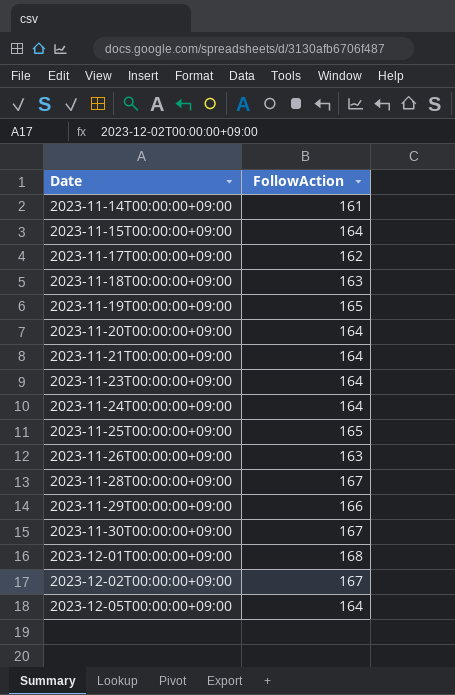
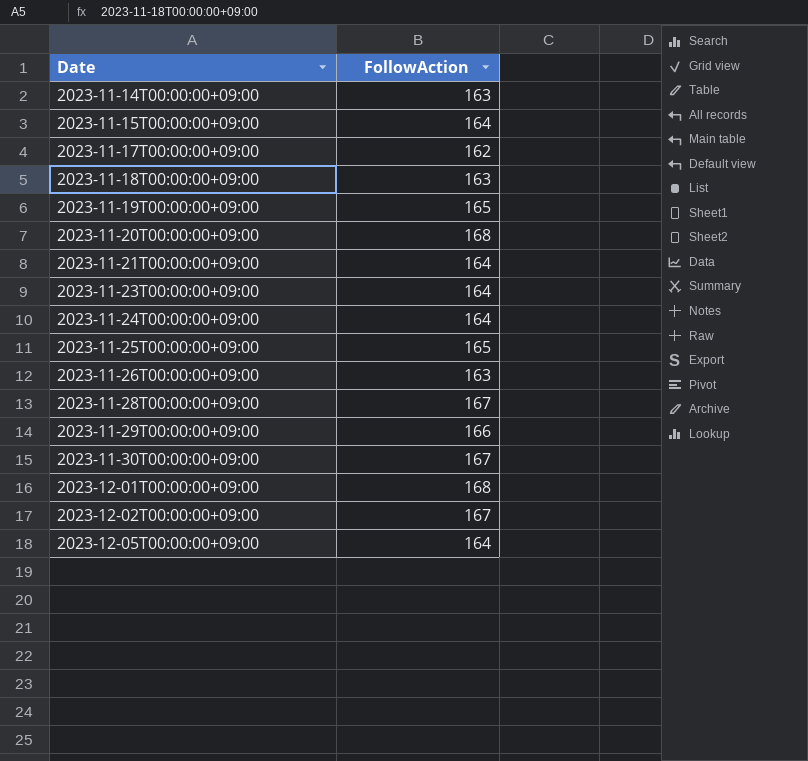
2023-11-14T00:00:00+09:00 | FollowAction: 161 -> 163
2023-11-20T00:00:00+09:00 | FollowAction: 164 -> 168

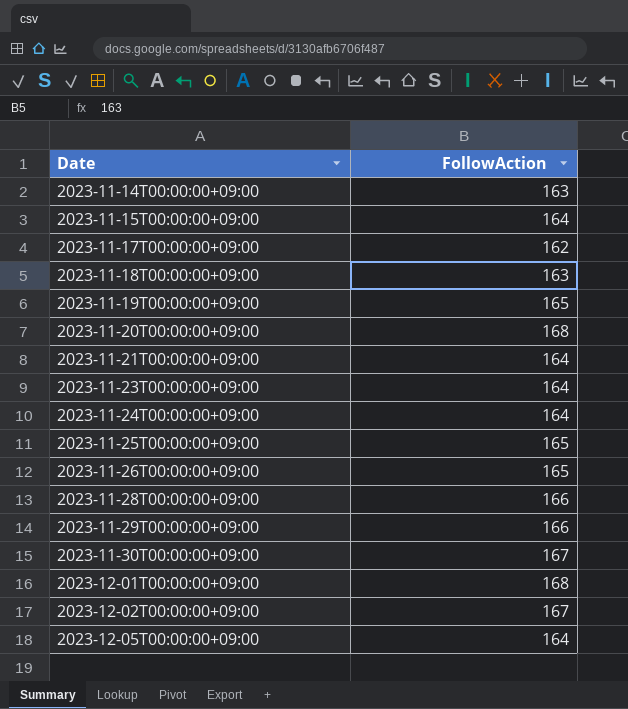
2023-11-26T00:00:00+09:00 | FollowAction: 163 -> 165
2023-11-28T00:00:00+09:00 | FollowAction: 167 -> 166

